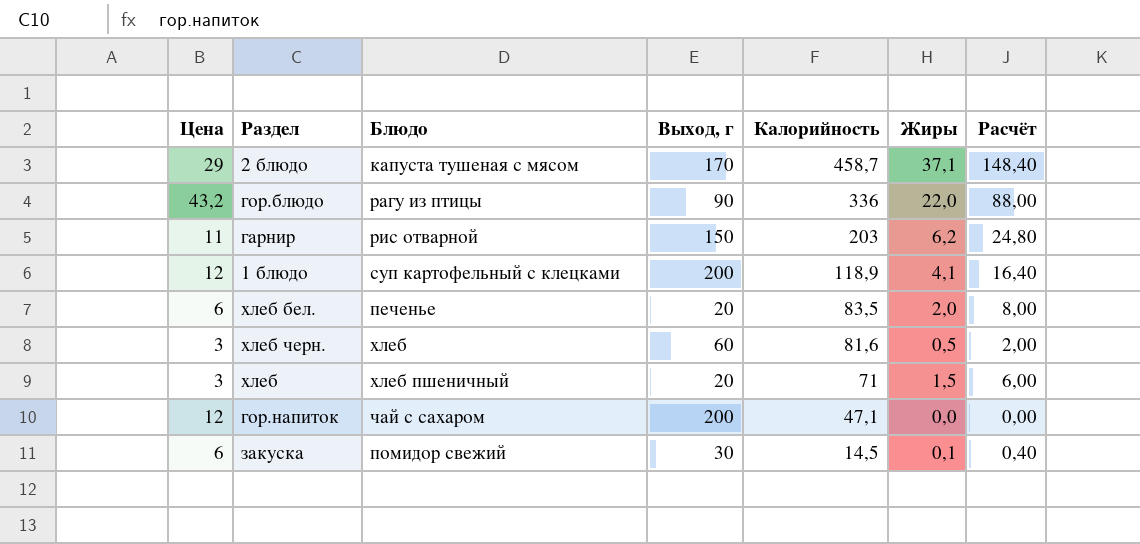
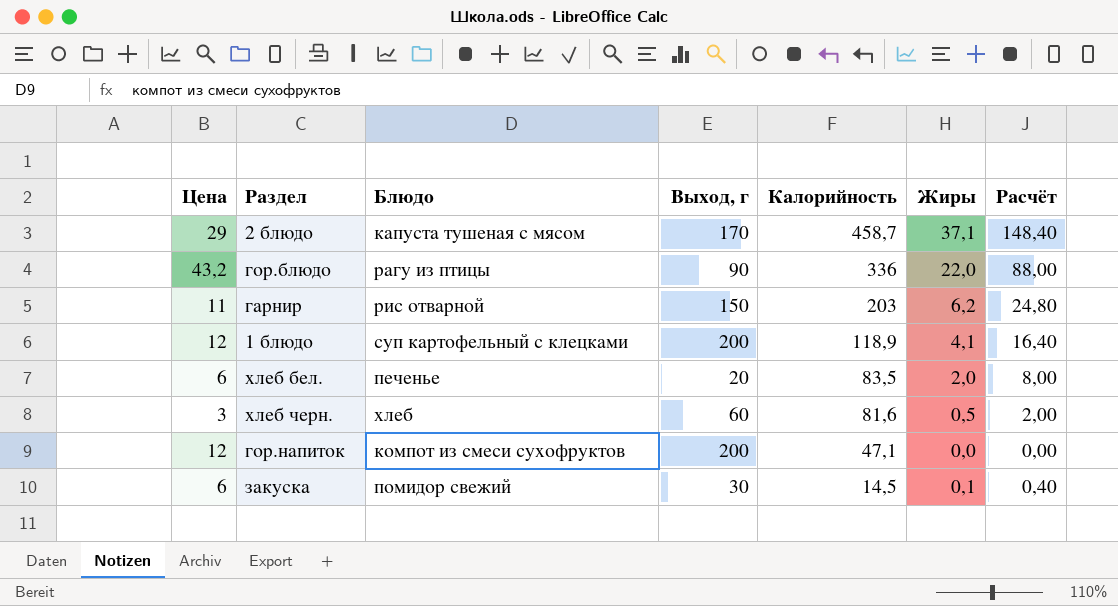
row хлеб: 3 | хлеб пшеничный | 20 | 71 | 1,5 | 6,00 -> none
гор.напиток | Блюдо: чай с сахаром -> компот из смеси сухофруктов

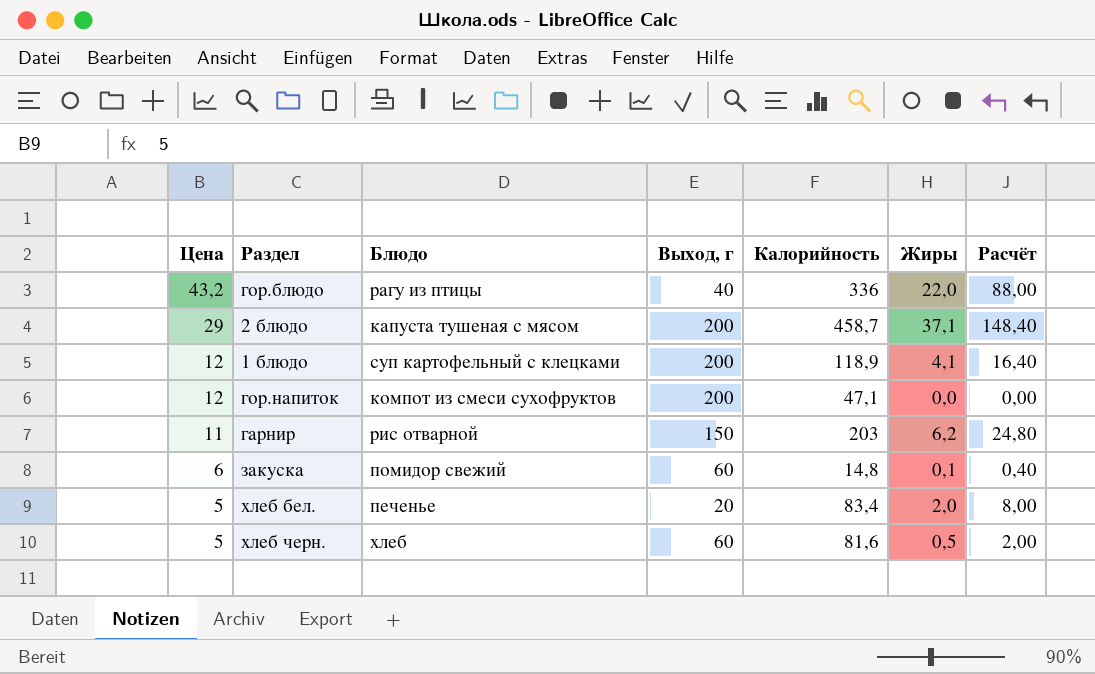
row order: Калорийность descending -> Цена descending
гор.блюдо | Выход, г: 90 -> 40
2 блюдо | Выход, г: 170 -> 200
закуска | Выход, г: 30 -> 60
закуска | Калорийность: 14,5 -> 14,8
хлеб бел. | Цена: 6 -> 5
хлеб бел. | Калорийность: 83,5 -> 83,4
хлеб черн. | Цена: 3 -> 5

